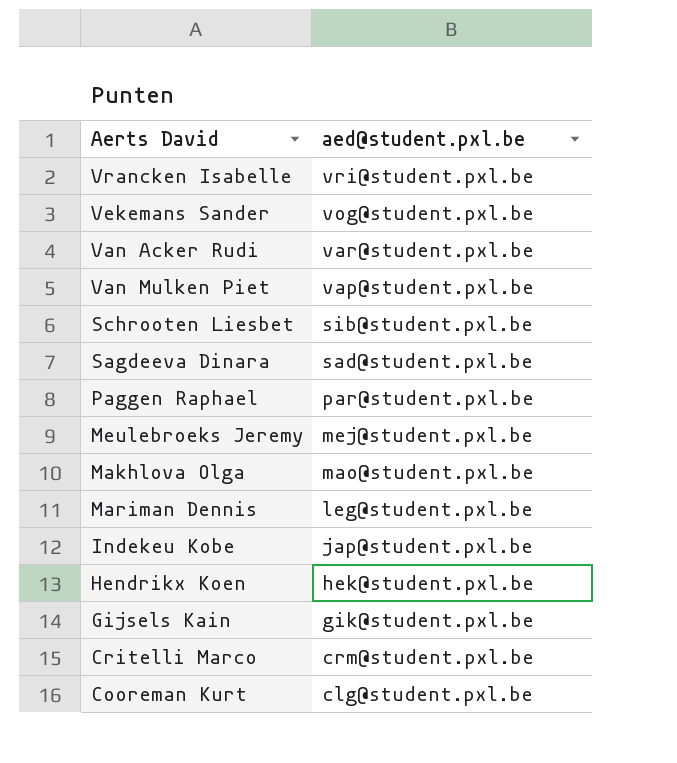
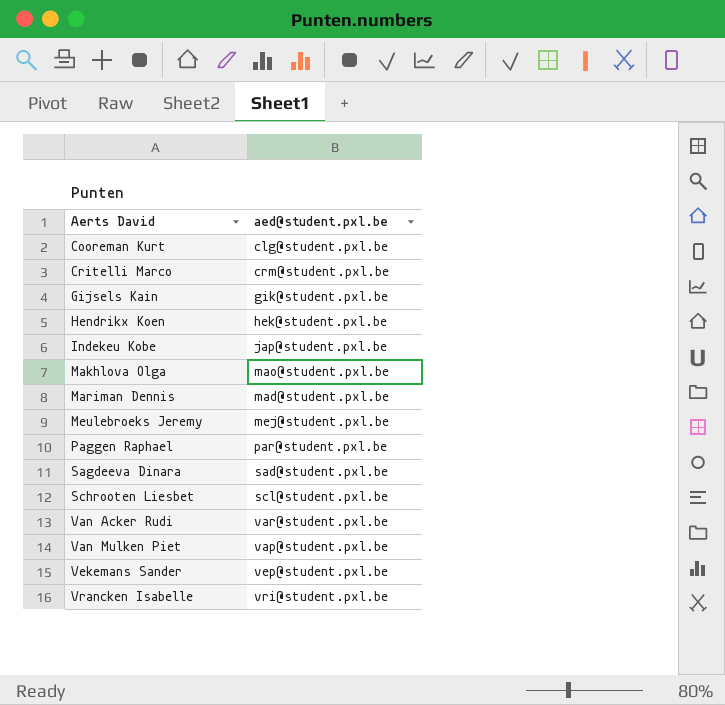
row order: aed@student.pxl.be descending -> Aerts David ascending
Mariman Dennis | aed@student.pxl.be: leg@student.pxl.be -> mad@student.pxl.be
Schrooten Liesbet | aed@student.pxl.be: sib@student.pxl.be -> scl@student.pxl.be
Vekemans Sander | aed@student.pxl.be: vog@student.pxl.be -> vep@student.pxl.be

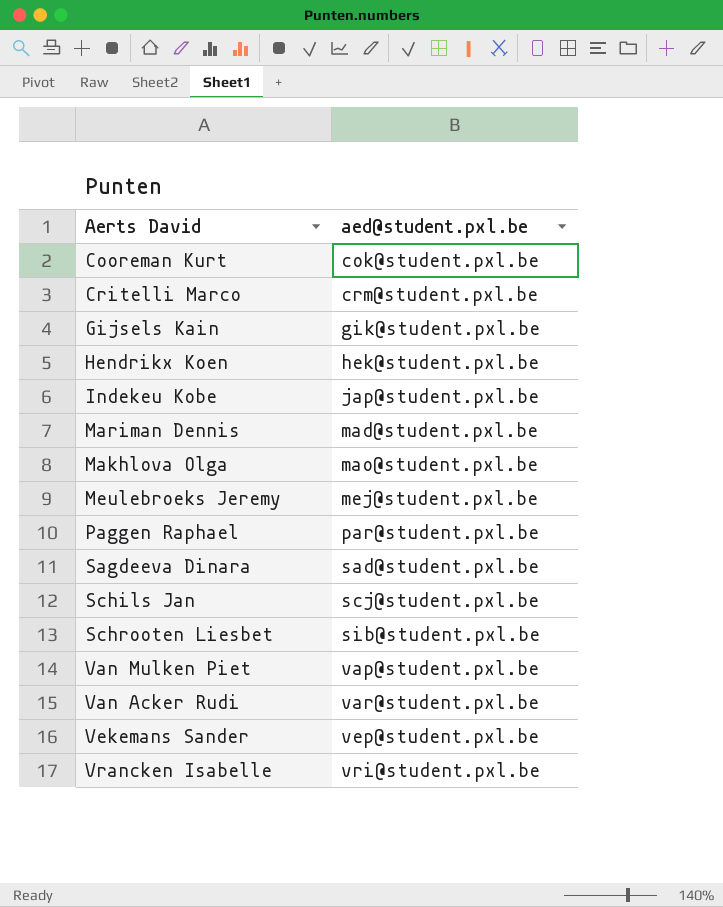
row order: Aerts David ascending -> aed@student.pxl.be ascending
Cooreman Kurt | aed@student.pxl.be: clg@student.pxl.be -> cok@student.pxl.be
row Schils Jan: none -> scj@student.pxl.be
Schrooten Liesbet | aed@student.pxl.be: scl@student.pxl.be -> sib@student.pxl.be

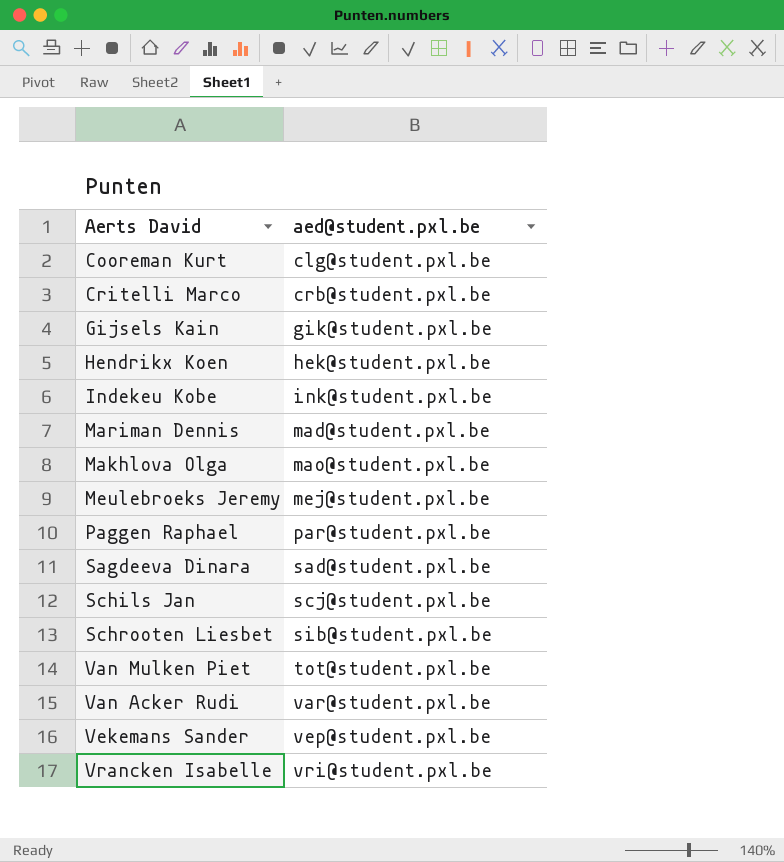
Cooreman Kurt | aed@student.pxl.be: cok@student.pxl.be -> clg@student.pxl.be
Critelli Marco | aed@student.pxl.be: crm@student.pxl.be -> crb@student.pxl.be
Indekeu Kobe | aed@student.pxl.be: jap@student.pxl.be -> ink@student.pxl.be
Van Mulken Piet | aed@student.pxl.be: vap@student.pxl.be -> tot@student.pxl.be

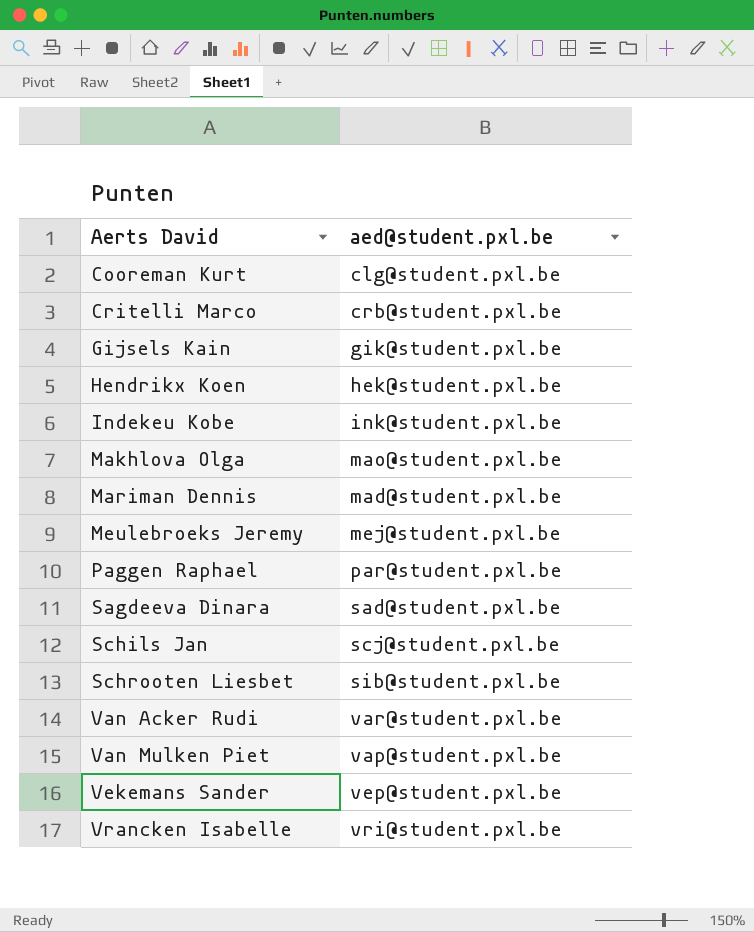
row order: aed@student.pxl.be ascending -> Aerts David ascending
Van Mulken Piet | aed@student.pxl.be: tot@student.pxl.be -> vap@student.pxl.be

